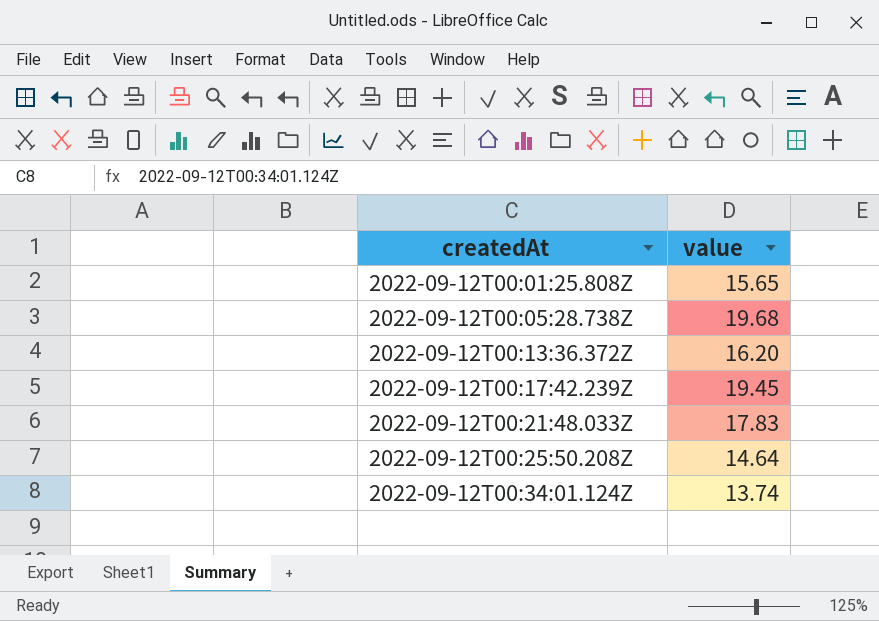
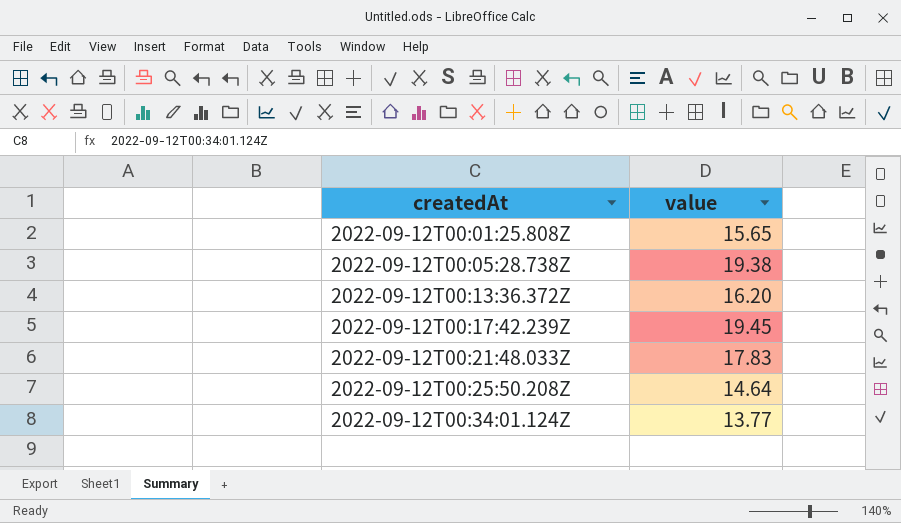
2022-09-12T00:05:28.738Z | value: 19.68 -> 19.38
2022-09-12T00:34:01.124Z | value: 13.74 -> 13.77

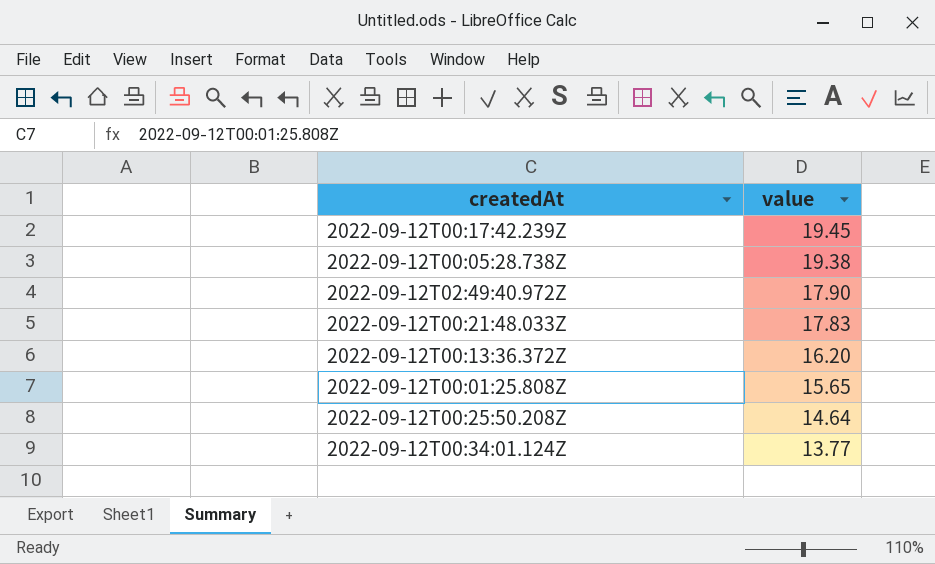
row order: createdAt ascending -> value descending
row 2022-09-12T02:49:40.972Z: none -> 17.90

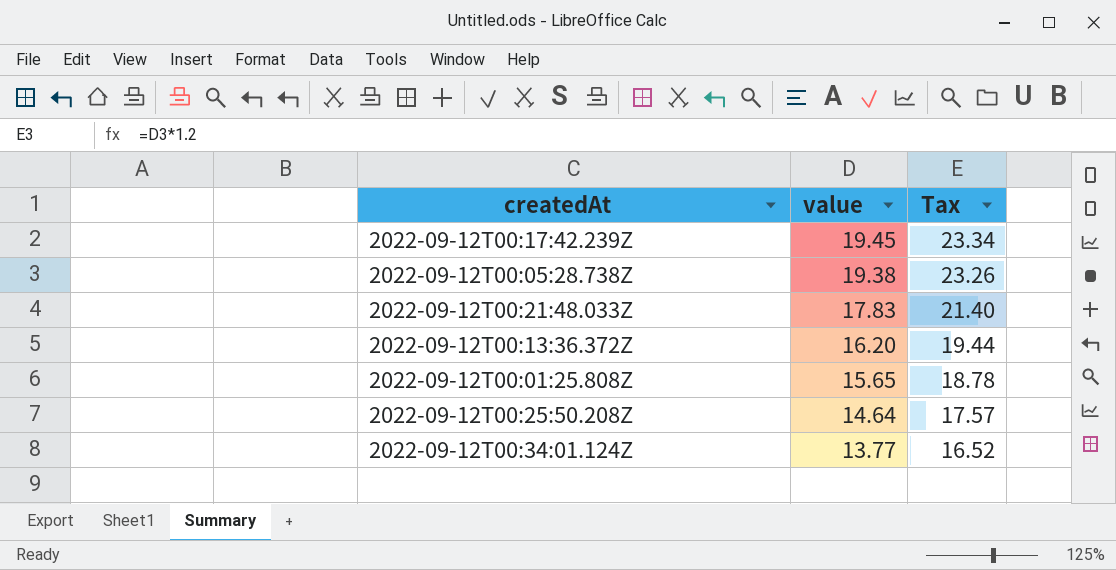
column Tax | formula: none -> [value] * 1.2
row 2022-09-12T02:49:40.972Z: 17.90 -> none

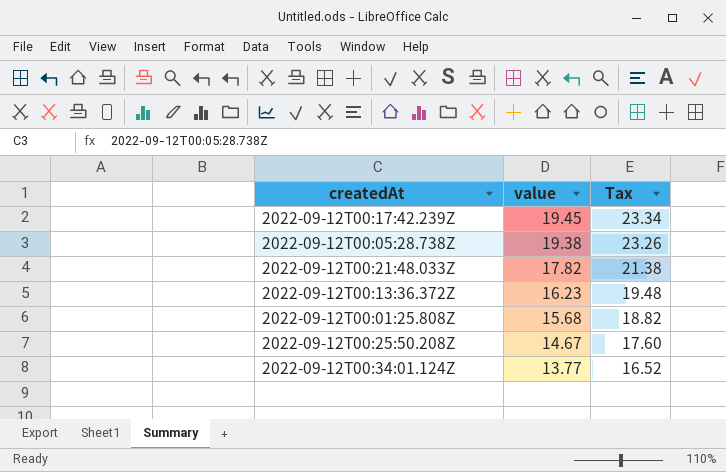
2022-09-12T00:21:48.033Z | value: 17.83 -> 17.82
2022-09-12T00:21:48.033Z | Tax: 21.40 -> 21.38
2022-09-12T00:13:36.372Z | value: 16.20 -> 16.23
2022-09-12T00:13:36.372Z | Tax: 19.44 -> 19.48
2022-09-12T00:01:25.808Z | value: 15.65 -> 15.68
2022-09-12T00:01:25.808Z | Tax: 18.78 -> 18.82
2022-09-12T00:25:50.208Z | value: 14.64 -> 14.67
2022-09-12T00:25:50.208Z | Tax: 17.57 -> 17.60

